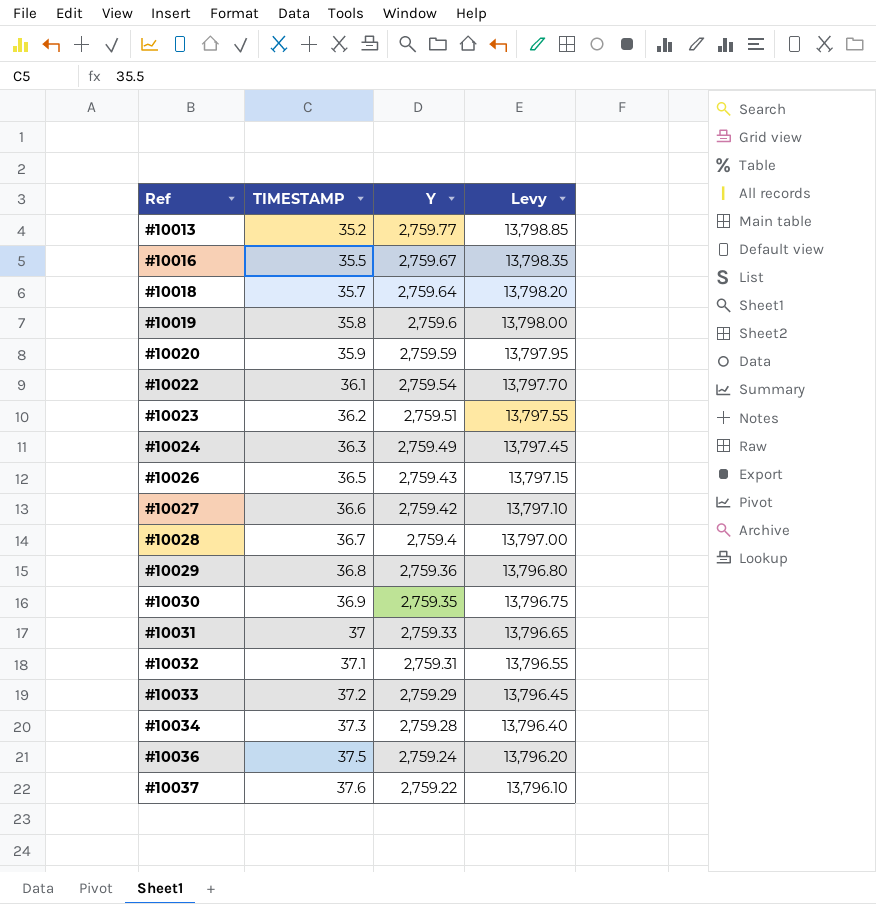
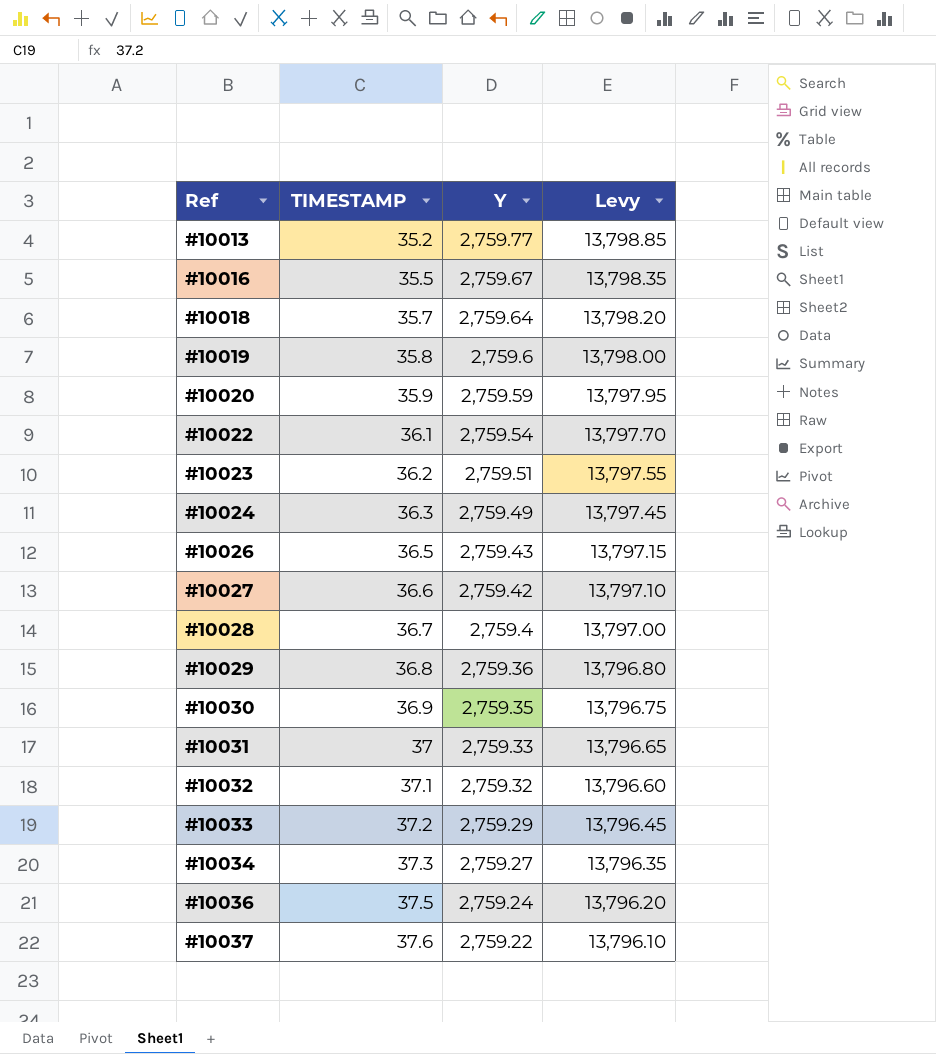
#10032 | Y: 2,759.31 -> 2,759.32
#10032 | Levy: 13,796.55 -> 13,796.60
#10034 | Y: 2,759.28 -> 2,759.27
#10034 | Levy: 13,796.40 -> 13,796.35

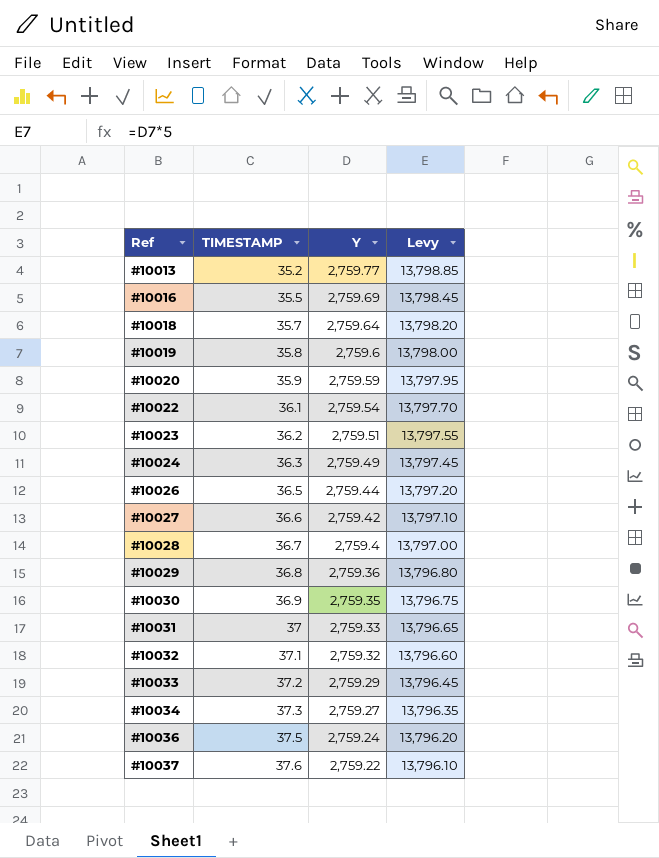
#10016 | Y: 2,759.67 -> 2,759.69
#10016 | Levy: 13,798.35 -> 13,798.45
#10026 | Y: 2,759.43 -> 2,759.44
#10026 | Levy: 13,797.15 -> 13,797.20

